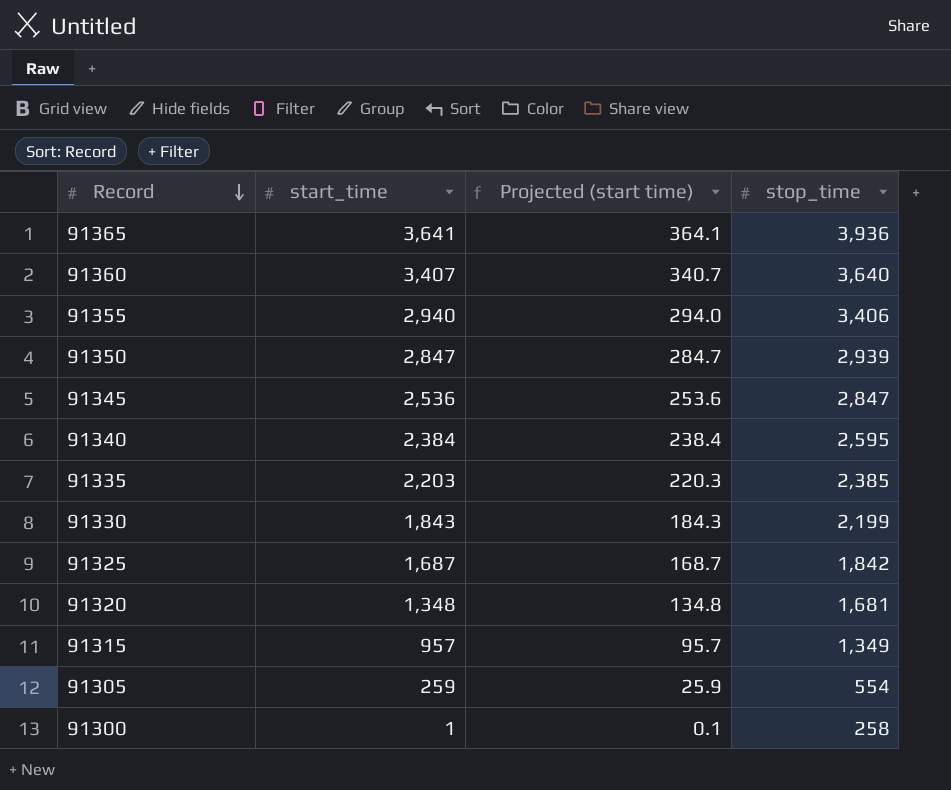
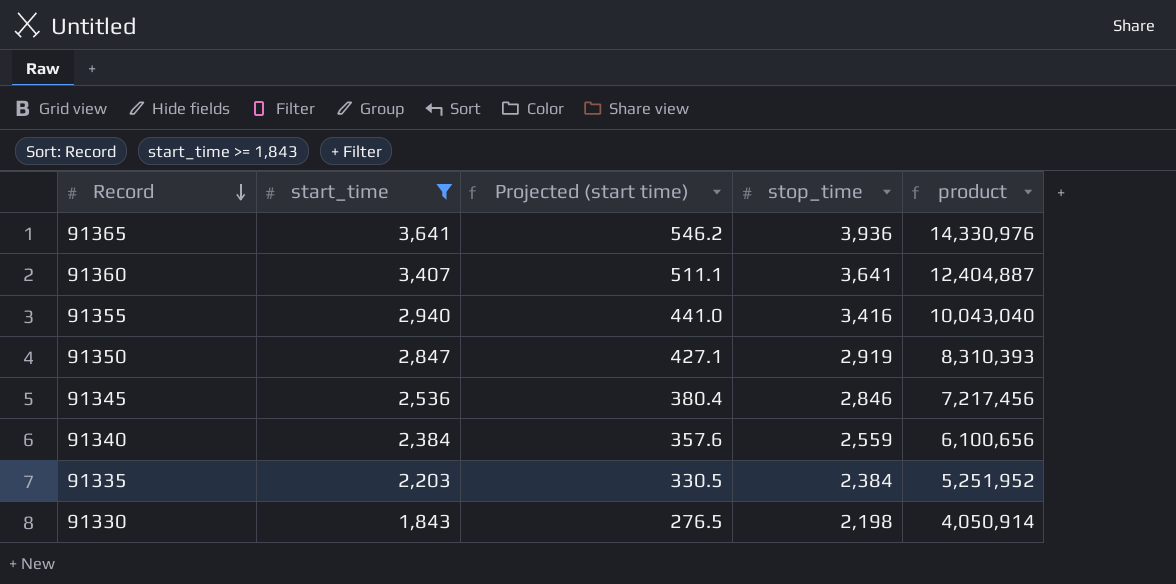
filter: none -> start_time >= 1,843
column Projected (start time) | formula: [start_time] * 0.1 -> [start_time] * 0.15
column product | formula: none -> [start_time] * [stop_time]
91360 | stop_time: 3,640 -> 3,641
91355 | stop_time: 3,406 -> 3,416
91350 | stop_time: 2,939 -> 2,919
91345 | stop_time: 2,847 -> 2,846
91340 | stop_time: 2,595 -> 2,559
91335 | stop_time: 2,385 -> 2,384
91330 | stop_time: 2,199 -> 2,198

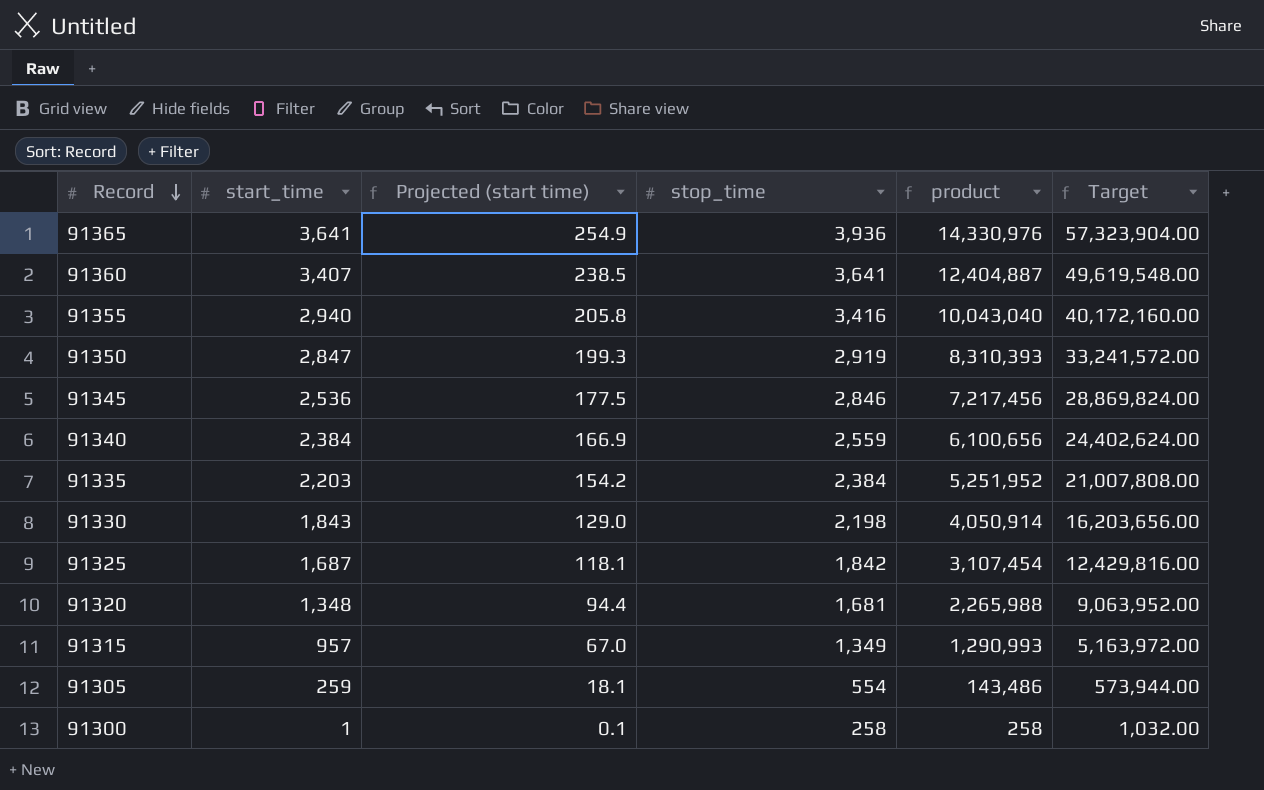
filter: start_time >= 1,843 -> none
column Projected (start time) | formula: [start_time] * 0.15 -> [start_time] * 0.07
column Target | formula: none -> [product] * 4

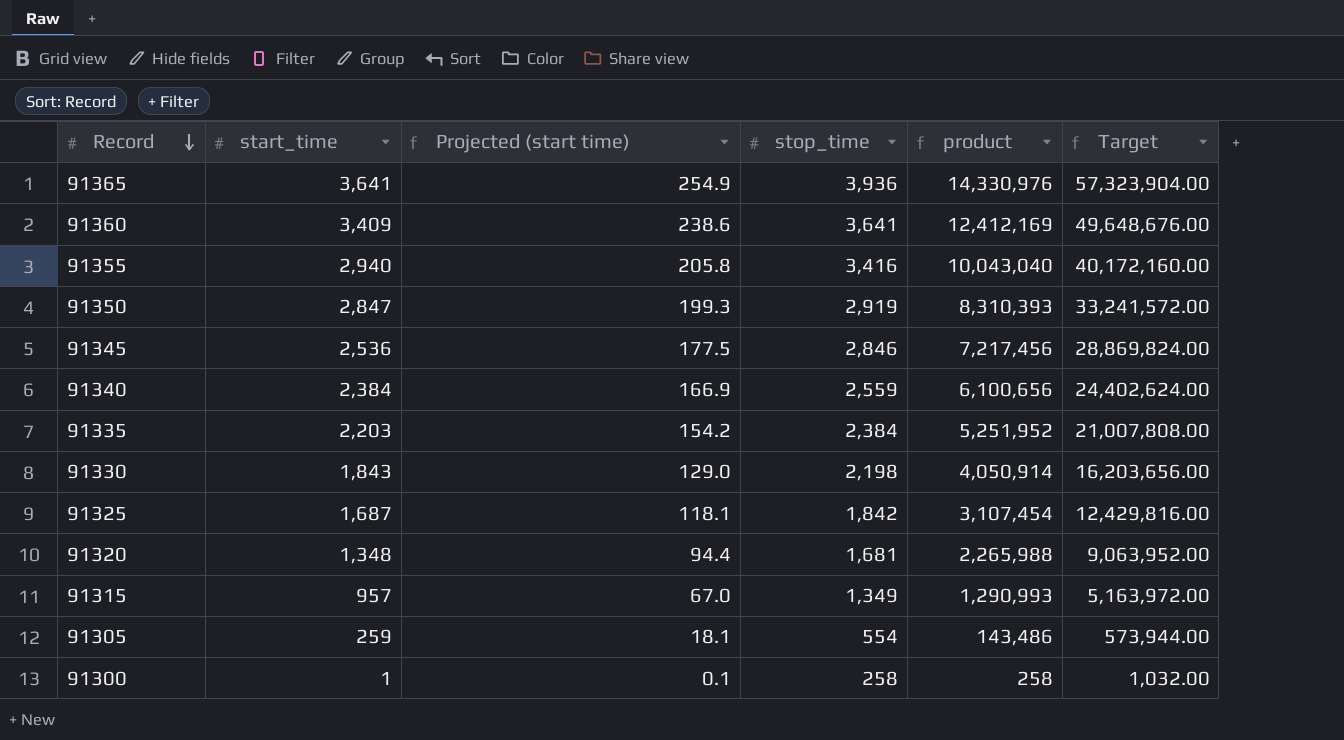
91360 | start_time: 3,407 -> 3,409
91360 | Projected (start time): 238.5 -> 238.6
91360 | product: 12,404,887 -> 12,412,169
91360 | Target: 49,619,548.00 -> 49,648,676.00

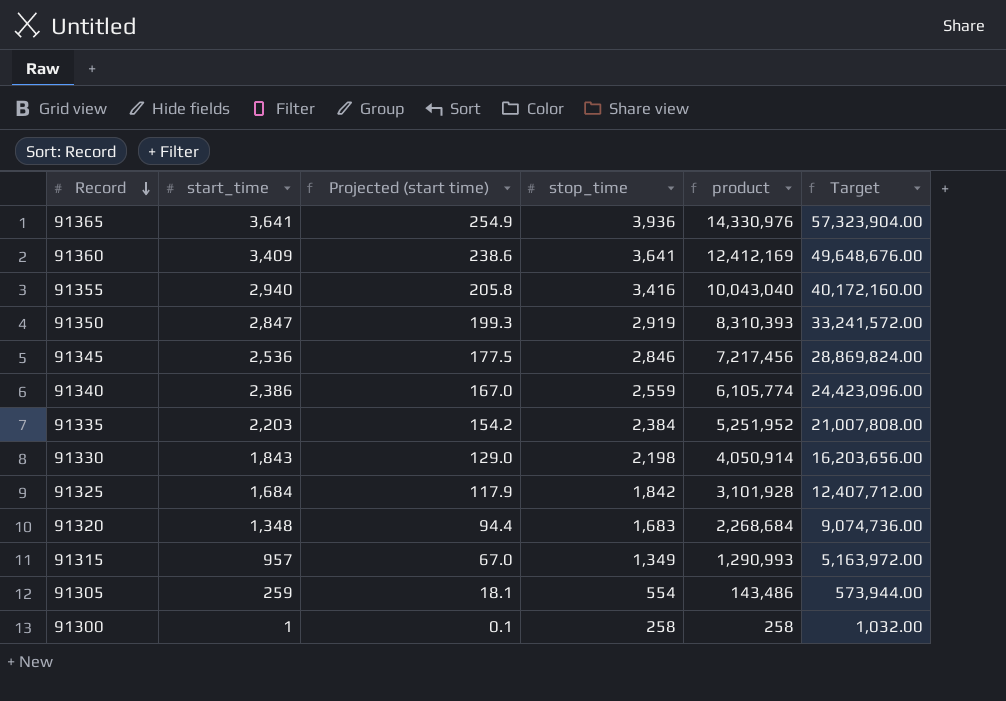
91340 | start_time: 2,384 -> 2,386
91340 | Projected (start time): 166.9 -> 167.0
91340 | product: 6,100,656 -> 6,105,774
91340 | Target: 24,402,624.00 -> 24,423,096.00
91325 | start_time: 1,687 -> 1,684
91325 | Projected (start time): 118.1 -> 117.9
91325 | product: 3,107,454 -> 3,101,928
91325 | Target: 12,429,816.00 -> 12,407,712.00
91320 | stop_time: 1,681 -> 1,683
91320 | product: 2,265,988 -> 2,268,684
91320 | Target: 9,063,952.00 -> 9,074,736.00

